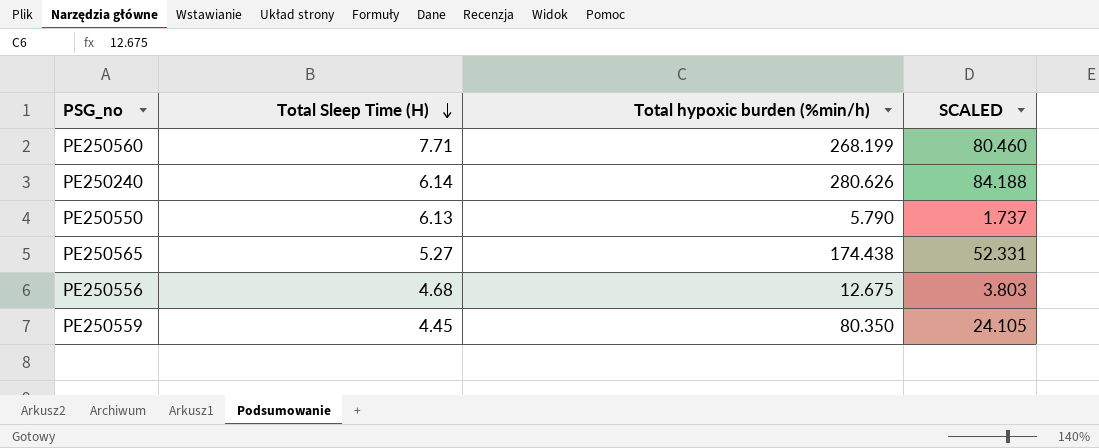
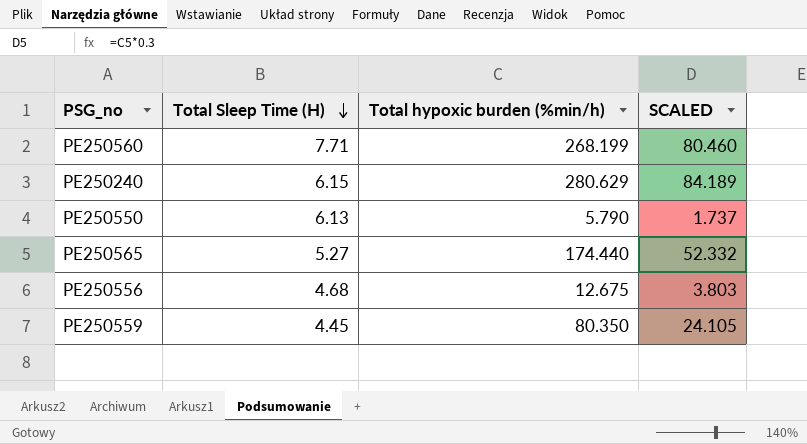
PE250240 | Total Sleep Time (H): 6.14 -> 6.15
PE250240 | Total hypoxic burden (%min/h): 280.626 -> 280.629
PE250240 | SCALED: 84.188 -> 84.189
PE250565 | Total hypoxic burden (%min/h): 174.438 -> 174.440
PE250565 | SCALED: 52.331 -> 52.332

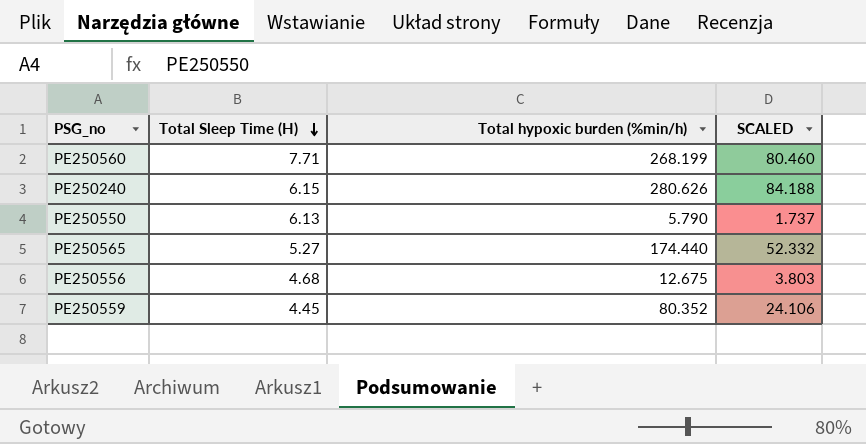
PE250240 | Total hypoxic burden (%min/h): 280.629 -> 280.626
PE250240 | SCALED: 84.189 -> 84.188
PE250559 | Total hypoxic burden (%min/h): 80.350 -> 80.352
PE250559 | SCALED: 24.105 -> 24.106

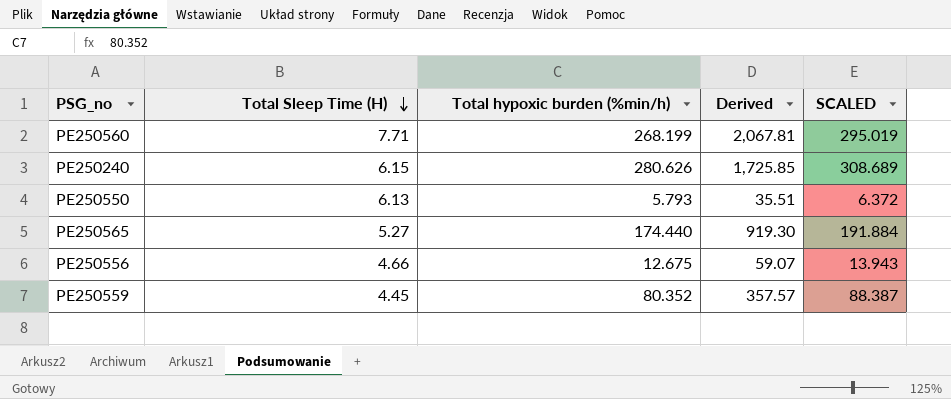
column Derived | formula: none -> [Total Sleep Time (H)] * [Total hypoxic burden (%min/h)]
column SCALED | formula: [Total hypoxic burden (%min/h)] * 0.3 -> [Total hypoxic burden (%min/h)] * 1.1
PE250550 | Total hypoxic burden (%min/h): 5.790 -> 5.793
PE250556 | Total Sleep Time (H): 4.68 -> 4.66

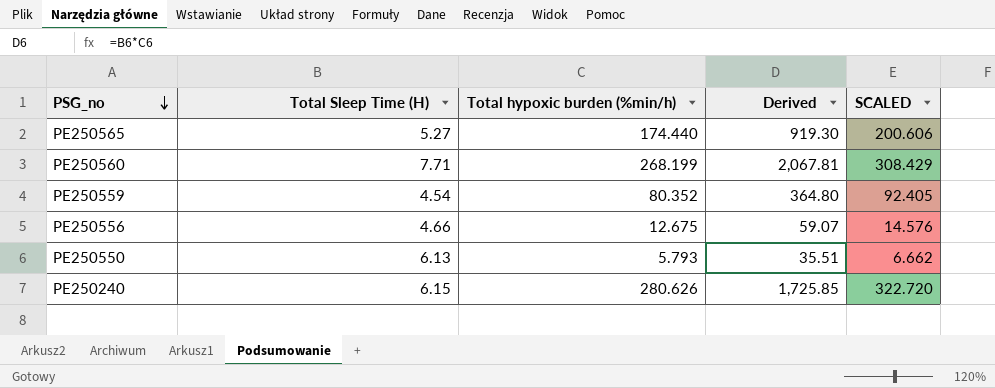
row order: Total Sleep Time (H) descending -> PSG_no descending
column SCALED | formula: [Total hypoxic burden (%min/h)] * 1.1 -> [Total hypoxic burden (%min/h)] * 1.15
PE250559 | Total Sleep Time (H): 4.45 -> 4.54
PE250559 | Derived: 357.57 -> 364.80

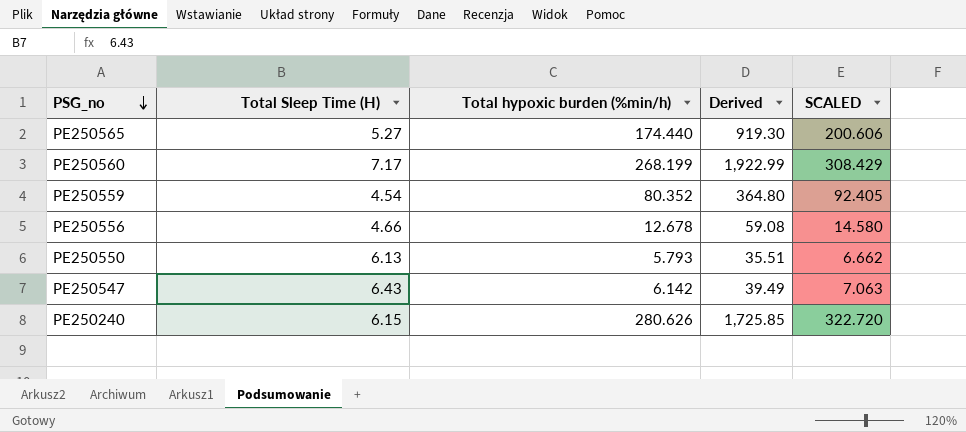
PE250560 | Total Sleep Time (H): 7.71 -> 7.17
PE250560 | Derived: 2,067.81 -> 1,922.99
PE250556 | Total hypoxic burden (%min/h): 12.675 -> 12.678
PE250556 | Derived: 59.07 -> 59.08
PE250556 | SCALED: 14.576 -> 14.580
row PE250547: none -> 6.43 | 6.142 | 39.49 | 7.063

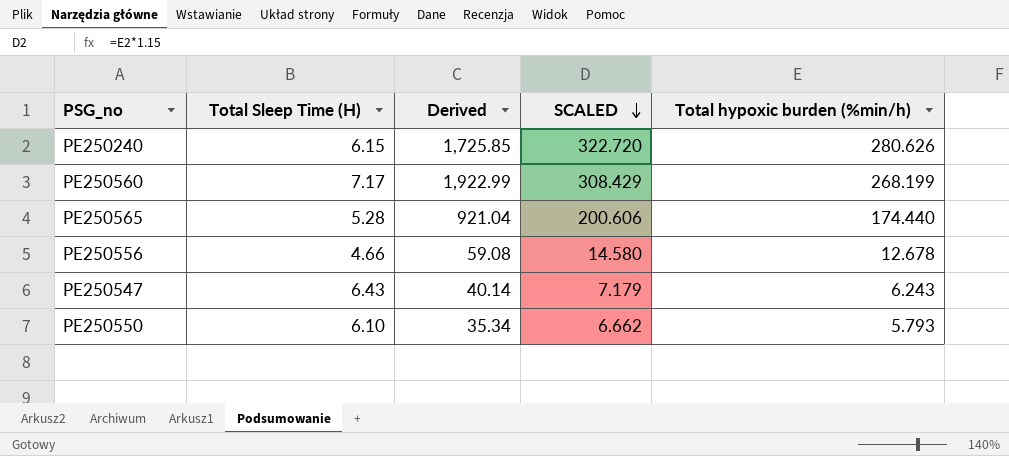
row order: PSG_no descending -> SCALED descending
column Total hypoxic burden (%min/h) | position: 3 -> 5
row PE250559: 4.54 | 80.352 | 364.80 | 92.405 -> none
PE250565 | Total Sleep Time (H): 5.27 -> 5.28
PE250565 | Derived: 919.30 -> 921.04
PE250547 | Derived: 39.49 -> 40.14
PE250547 | SCALED: 7.063 -> 7.179
PE250547 | Total hypoxic burden (%min/h): 6.142 -> 6.243
PE250550 | Total Sleep Time (H): 6.13 -> 6.10
PE250550 | Derived: 35.51 -> 35.34

